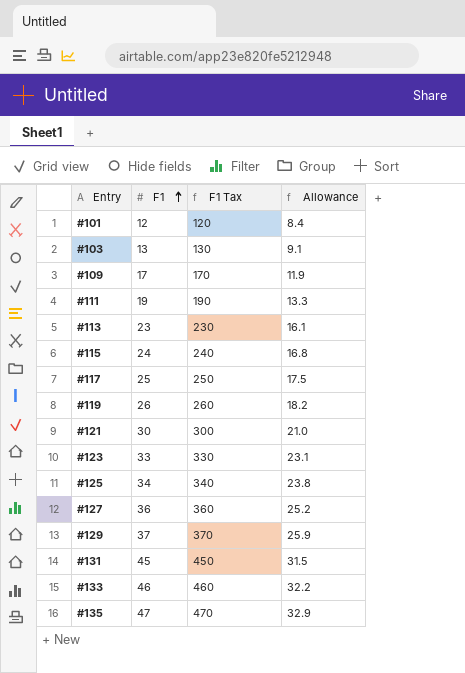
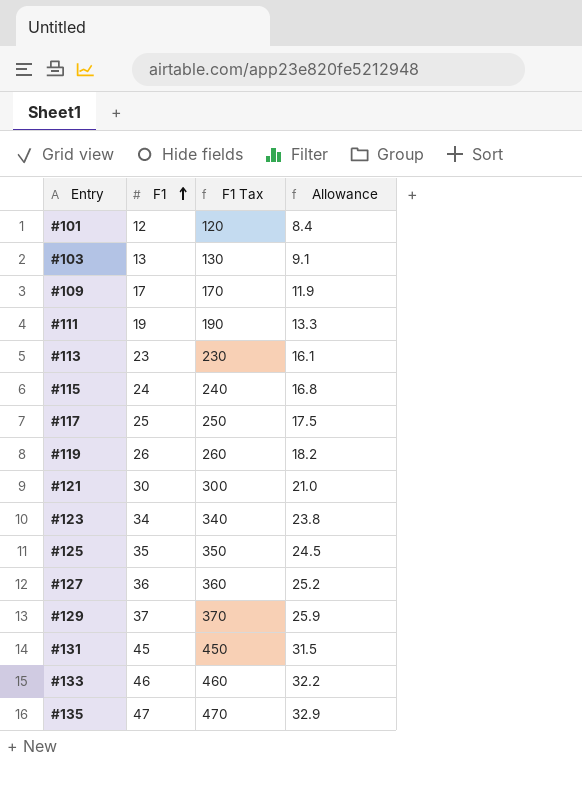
#123 | F1: 33 -> 34
#123 | F1 Tax: 330 -> 340
#123 | Allowance: 23.1 -> 23.8
#125 | F1: 34 -> 35
#125 | F1 Tax: 340 -> 350
#125 | Allowance: 23.8 -> 24.5

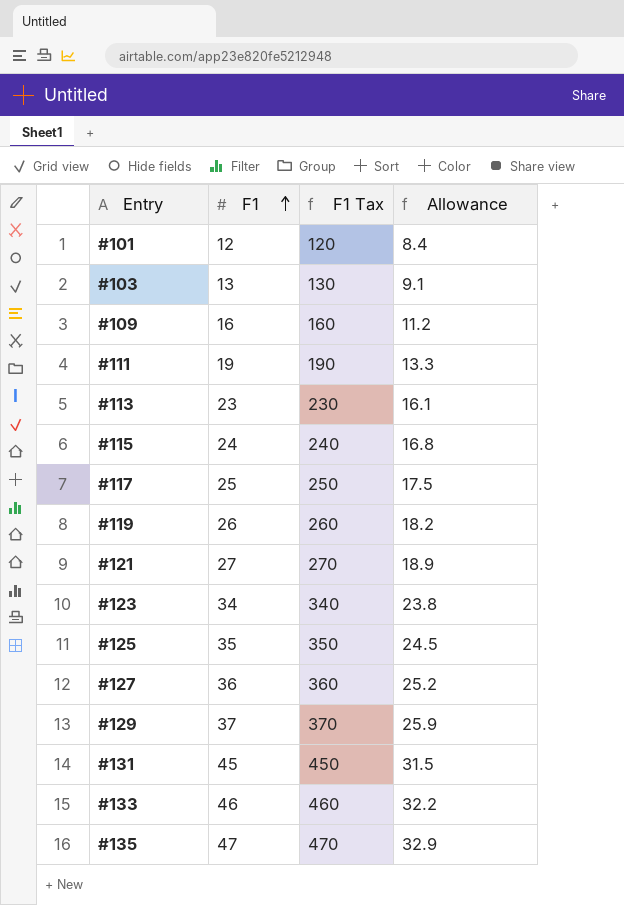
#109 | F1: 17 -> 16
#109 | F1 Tax: 170 -> 160
#109 | Allowance: 11.9 -> 11.2
#121 | F1: 30 -> 27
#121 | F1 Tax: 300 -> 270
#121 | Allowance: 21.0 -> 18.9

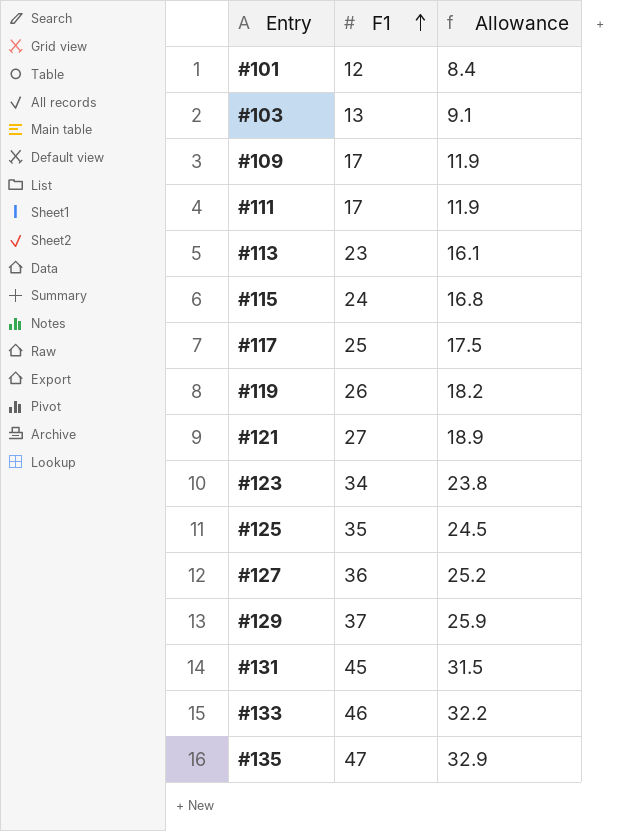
column F1 Tax | formula: [F1] * 10 -> none
#109 | F1: 16 -> 17
#109 | Allowance: 11.2 -> 11.9
#111 | F1: 19 -> 17
#111 | Allowance: 13.3 -> 11.9

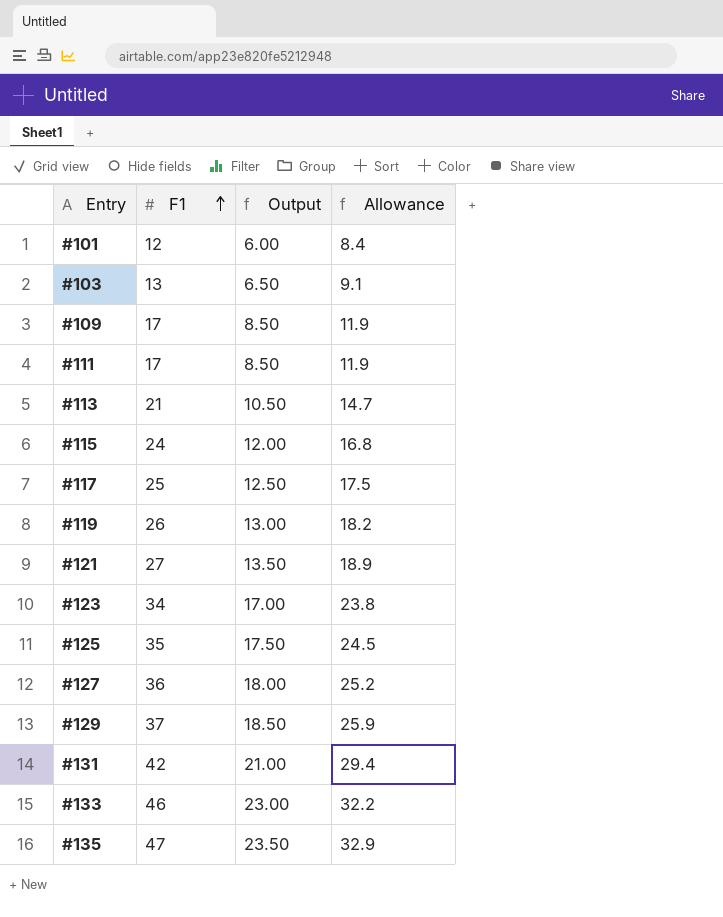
column Output | formula: none -> [F1] * 0.5
#113 | F1: 23 -> 21
#113 | Allowance: 16.1 -> 14.7
#131 | F1: 45 -> 42
#131 | Allowance: 31.5 -> 29.4

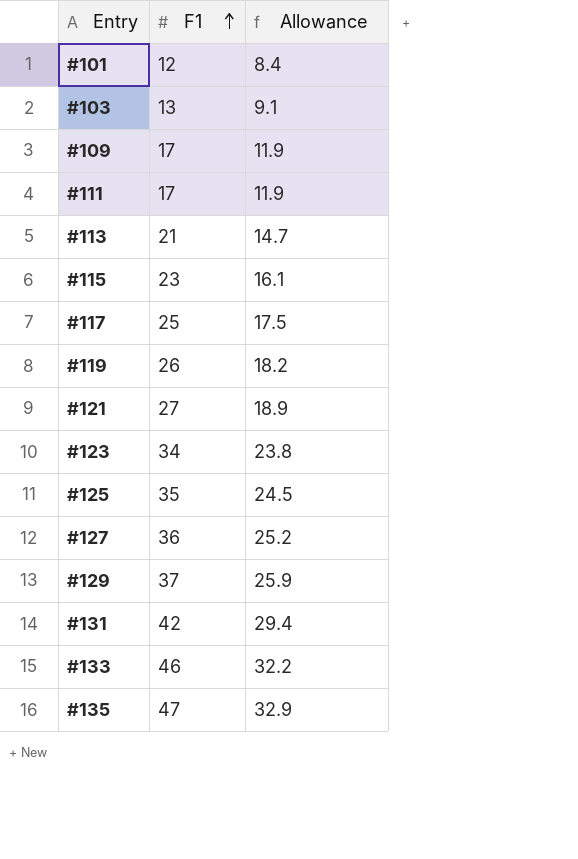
column Output | formula: [F1] * 0.5 -> none
#115 | F1: 24 -> 23
#115 | Allowance: 16.8 -> 16.1

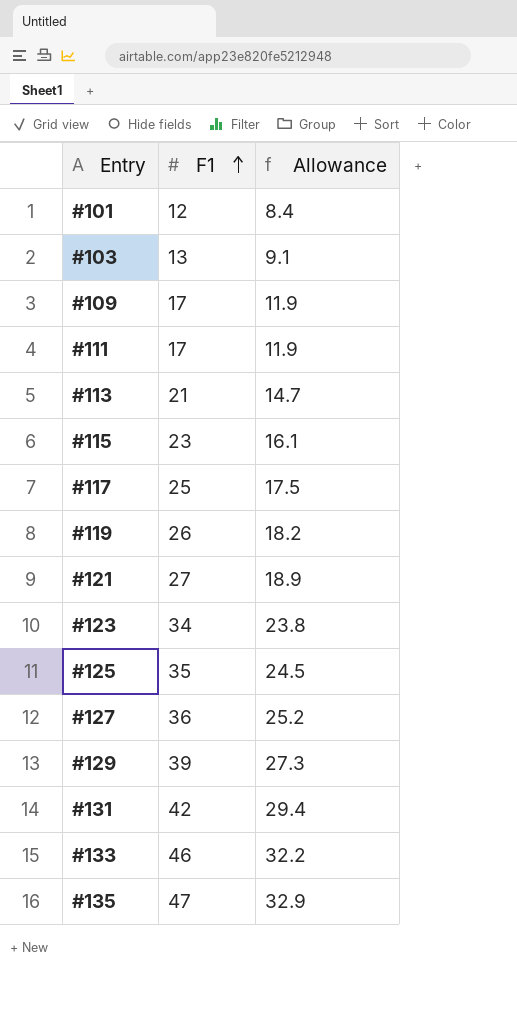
#129 | F1: 37 -> 39
#129 | Allowance: 25.9 -> 27.3

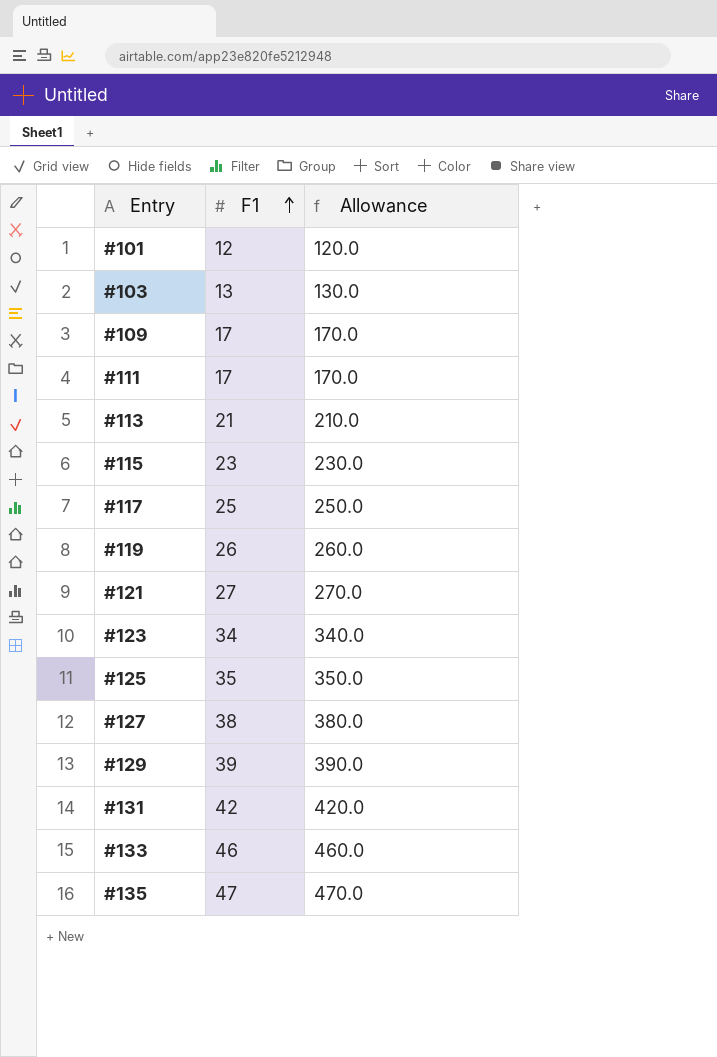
column Allowance | formula: [F1] * 0.7 -> [F1] * 10
#127 | F1: 36 -> 38

